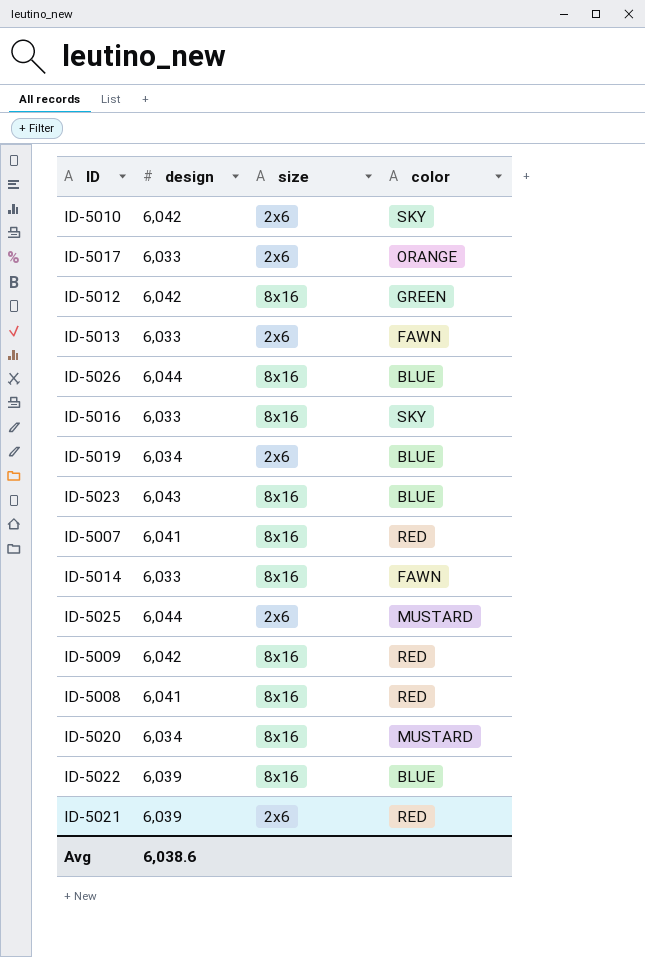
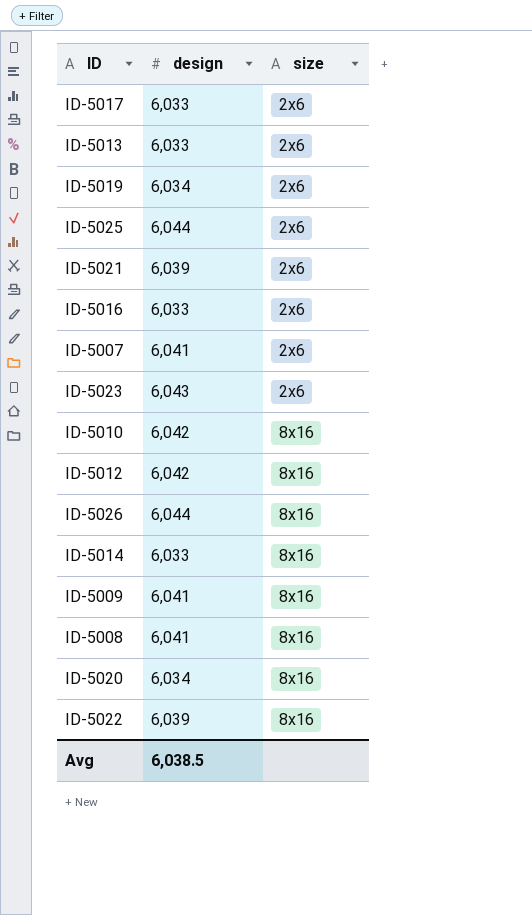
row order: none -> size ascending
column color | position: 4 -> none
ID-5016 | size: 8x16 -> 2x6
ID-5007 | size: 8x16 -> 2x6
ID-5023 | size: 8x16 -> 2x6
ID-5010 | size: 2x6 -> 8x16
ID-5009 | design: 6,042 -> 6,041
Avg | design: 6,038.6 -> 6,038.5

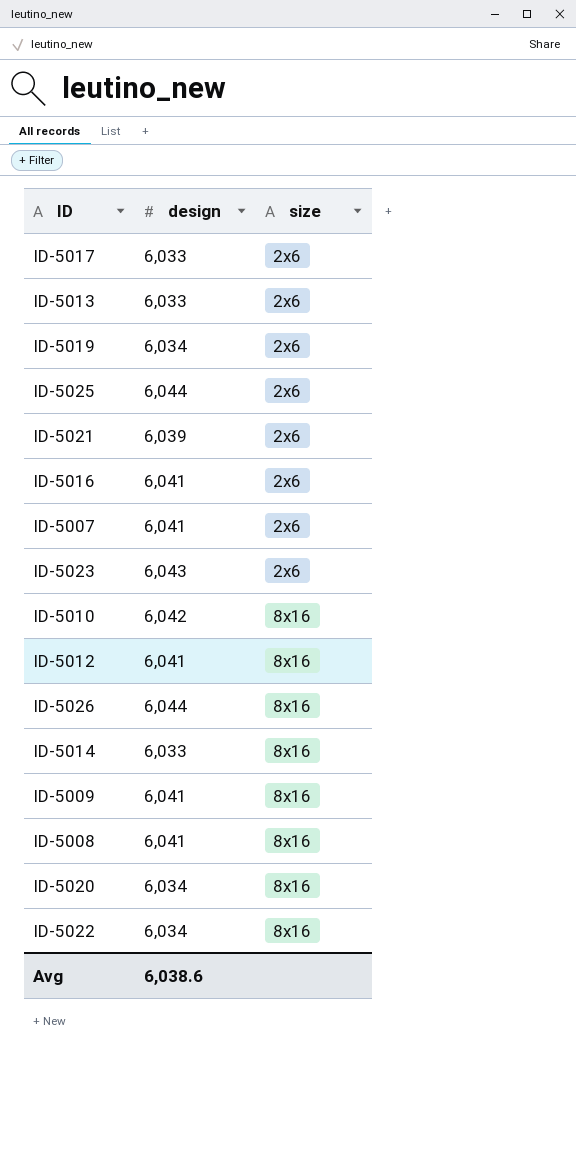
ID-5016 | design: 6,033 -> 6,041
ID-5012 | design: 6,042 -> 6,041
ID-5022 | design: 6,039 -> 6,034
Avg | design: 6,038.5 -> 6,038.6

